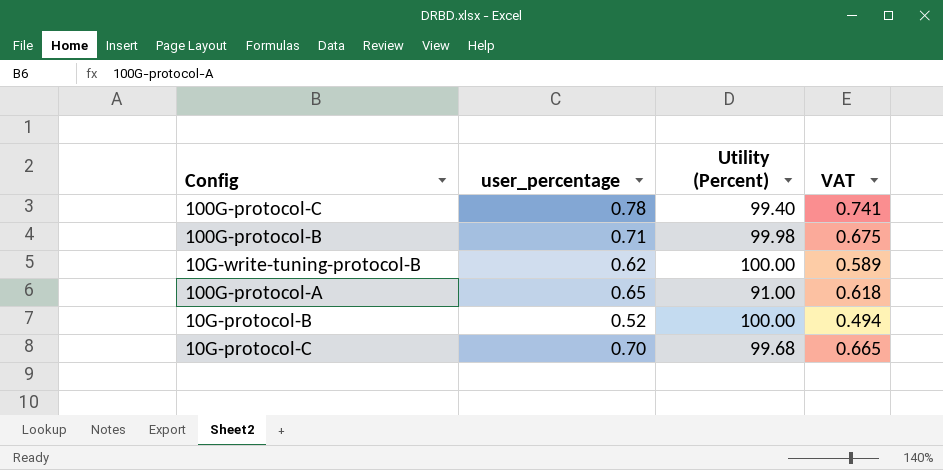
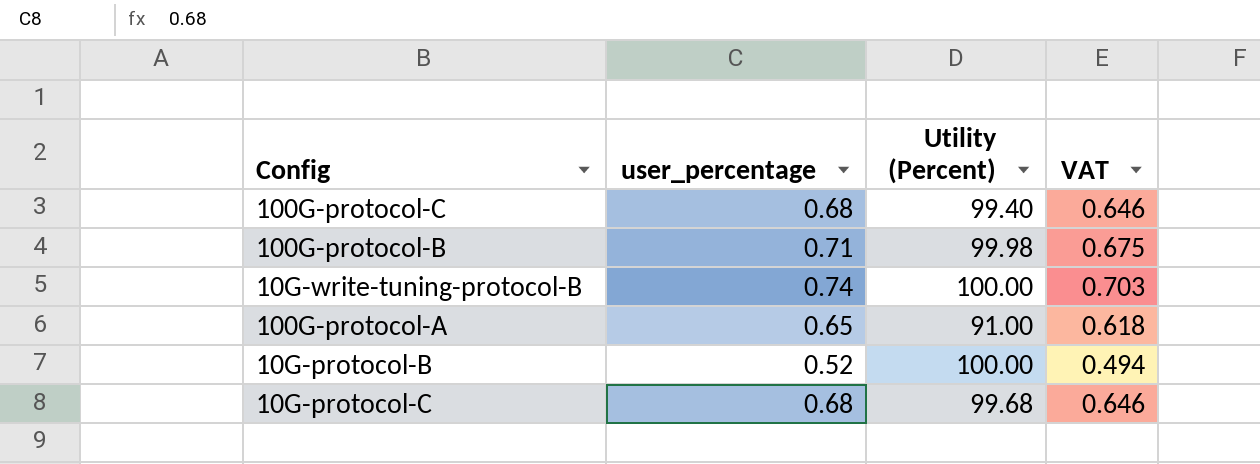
100G-protocol-C | user_percentage: 0.78 -> 0.68
100G-protocol-C | VAT: 0.741 -> 0.646
10G-write-tuning-protocol-B | user_percentage: 0.62 -> 0.74
10G-write-tuning-protocol-B | VAT: 0.589 -> 0.703
10G-protocol-C | user_percentage: 0.70 -> 0.68
10G-protocol-C | VAT: 0.665 -> 0.646

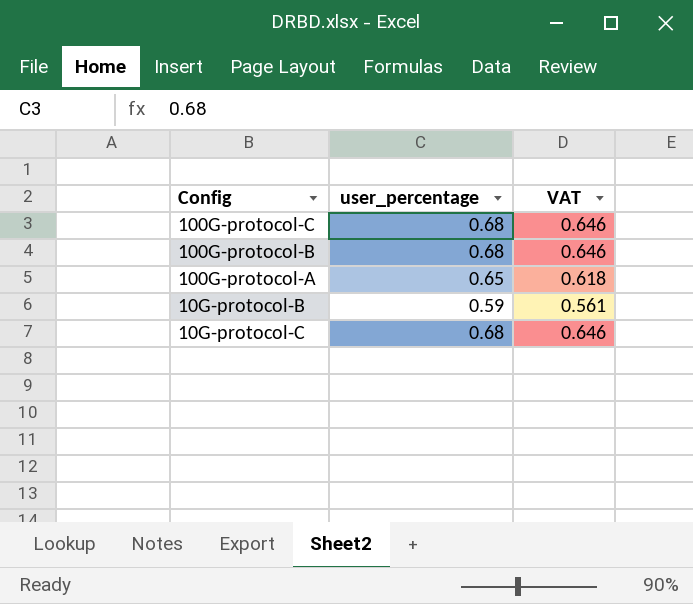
column Utility (Percent) | position: 3 -> none
row 10G-write-tuning-protocol-B: 0.74 | 100.00 | 0.703 -> none
100G-protocol-B | user_percentage: 0.71 -> 0.68
100G-protocol-B | VAT: 0.675 -> 0.646
10G-protocol-B | user_percentage: 0.52 -> 0.59
10G-protocol-B | VAT: 0.494 -> 0.561

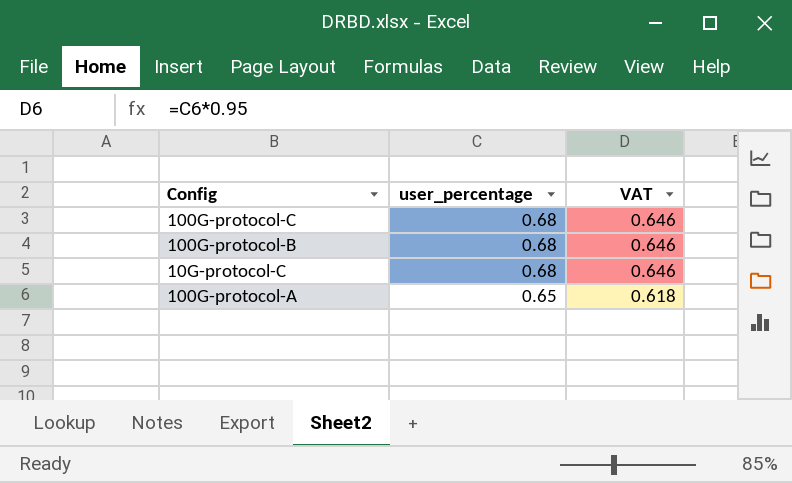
row order: none -> user_percentage descending
row 10G-protocol-B: 0.59 | 0.561 -> none

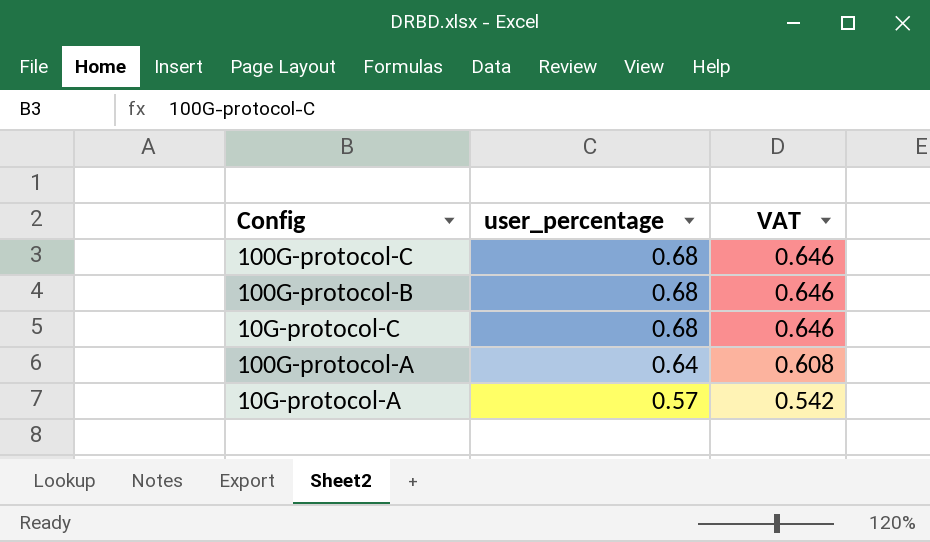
100G-protocol-A | user_percentage: 0.65 -> 0.64
100G-protocol-A | VAT: 0.618 -> 0.608
row 10G-protocol-A: none -> 0.57 | 0.542

